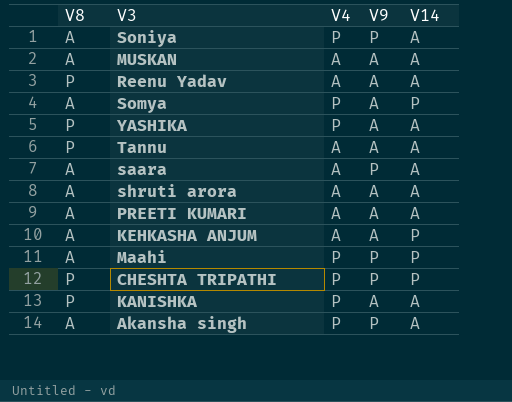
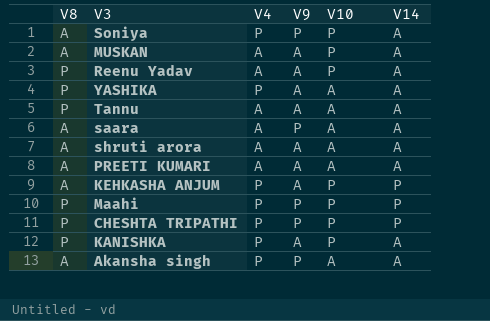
column V10 | position: none -> 5
row Somya: A | P | A | P -> none
KEHKASHA ANJUM | V4: A -> P
Maahi | V8: A -> P

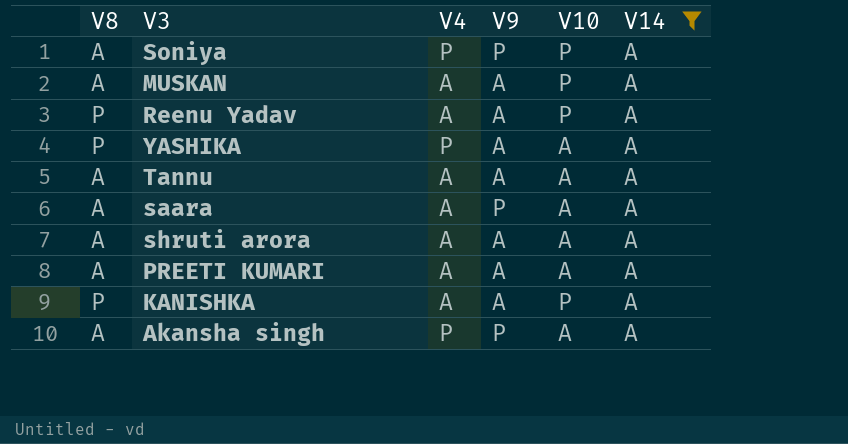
filter: none -> V14 = A
Tannu | V8: P -> A
KANISHKA | V4: P -> A

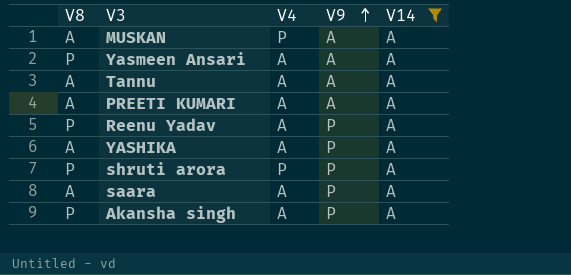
row order: none -> V9 ascending
column V10 | position: 5 -> none
row Soniya: A | P | P | P | A -> none
row KANISHKA: P | A | A | P | A -> none
MUSKAN | V4: A -> P
row Yasmeen Ansari: none -> P | A | A | A
Reenu Yadav | V9: A -> P
YASHIKA | V8: P -> A
YASHIKA | V4: P -> A
YASHIKA | V9: A -> P
shruti arora | V8: A -> P
shruti arora | V4: A -> P
shruti arora | V9: A -> P
Akansha singh | V8: A -> P
Akansha singh | V4: P -> A

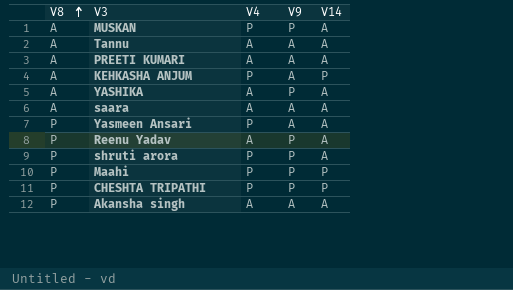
filter: V14 = A -> none
row order: V9 ascending -> V8 ascending
MUSKAN | V9: A -> P
saara | V9: P -> A
Yasmeen Ansari | V4: A -> P
Akansha singh | V9: P -> A

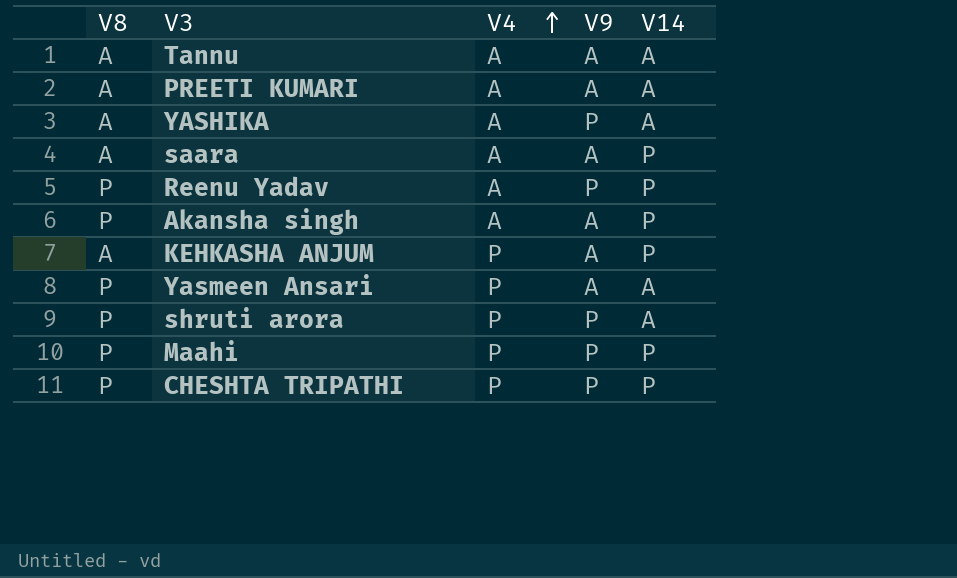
row order: V8 ascending -> V4 ascending
row MUSKAN: A | P | P | A -> none
saara | V14: A -> P
Reenu Yadav | V14: A -> P
Akansha singh | V14: A -> P

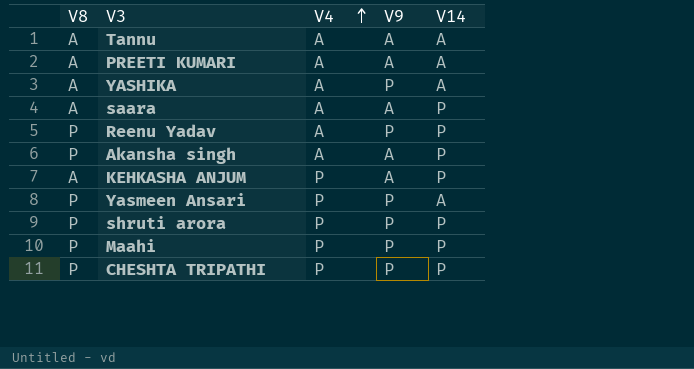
Yasmeen Ansari | V9: A -> P
shruti arora | V14: A -> P

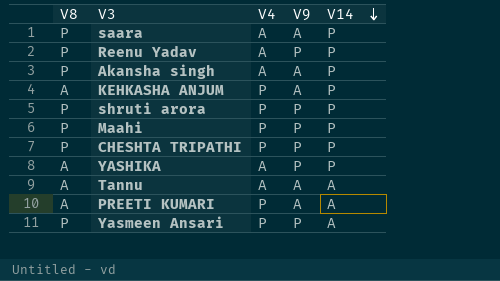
row order: V4 ascending -> V14 descending
saara | V8: A -> P
YASHIKA | V14: A -> P
PREETI KUMARI | V4: A -> P

